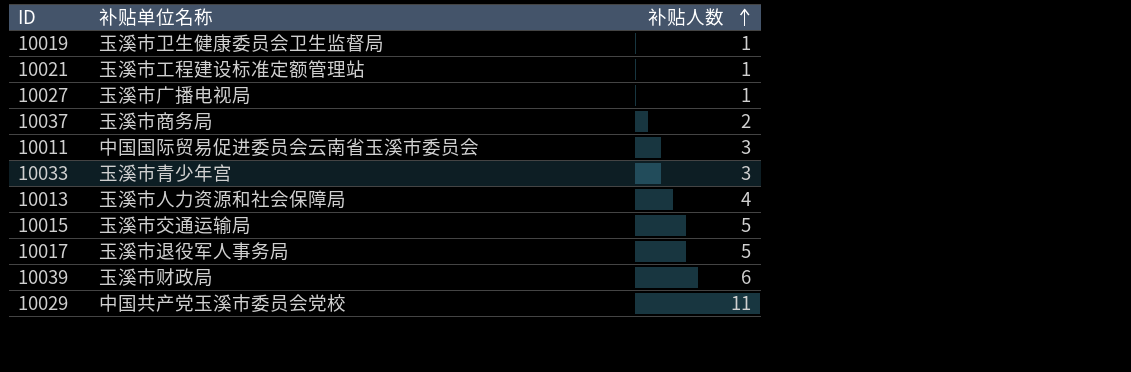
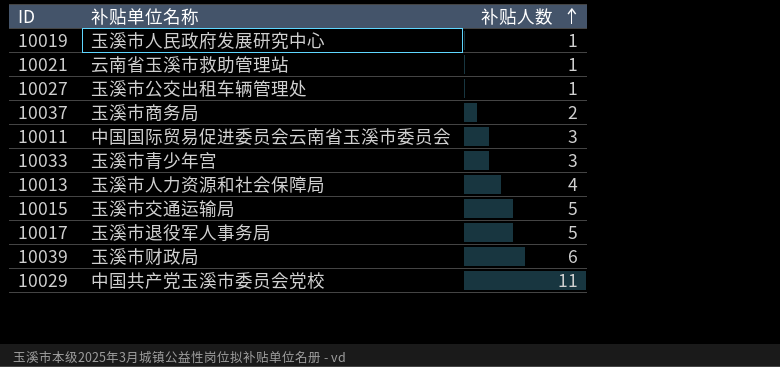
10019 | 补贴单位名称: 玉溪市卫生健康委员会卫生监督局 -> 玉溪市人民政府发展研究中心
10021 | 补贴单位名称: 玉溪市工程建设标准定额管理站 -> 云南省玉溪市救助管理站
10027 | 补贴单位名称: 玉溪市广播电视局 -> 玉溪市公交出租车辆管理处

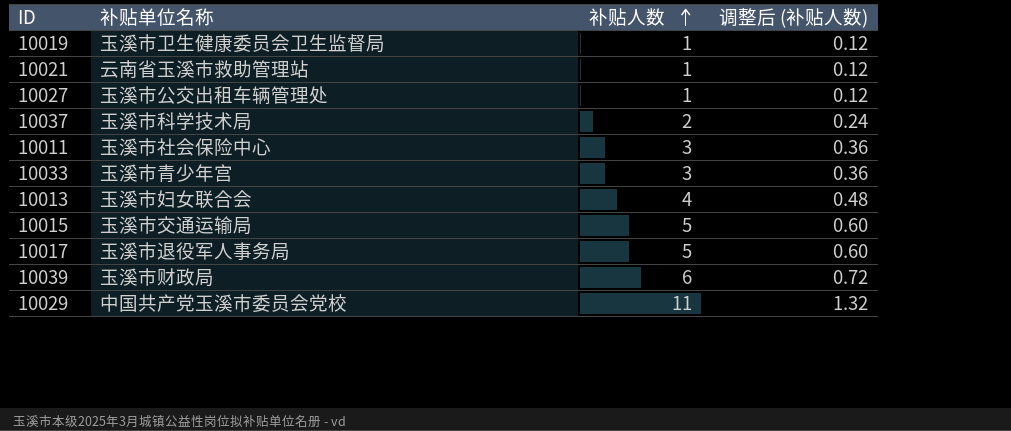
column 调整后 (补贴人数) | formula: none -> [补贴人数] * 0.12
10019 | 补贴单位名称: 玉溪市人民政府发展研究中心 -> 玉溪市卫生健康委员会卫生监督局
10037 | 补贴单位名称: 玉溪市商务局 -> 玉溪市科学技术局
10011 | 补贴单位名称: 中国国际贸易促进委员会云南省玉溪市委员会 -> 玉溪市社会保险中心
10013 | 补贴单位名称: 玉溪市人力资源和社会保障局 -> 玉溪市妇女联合会

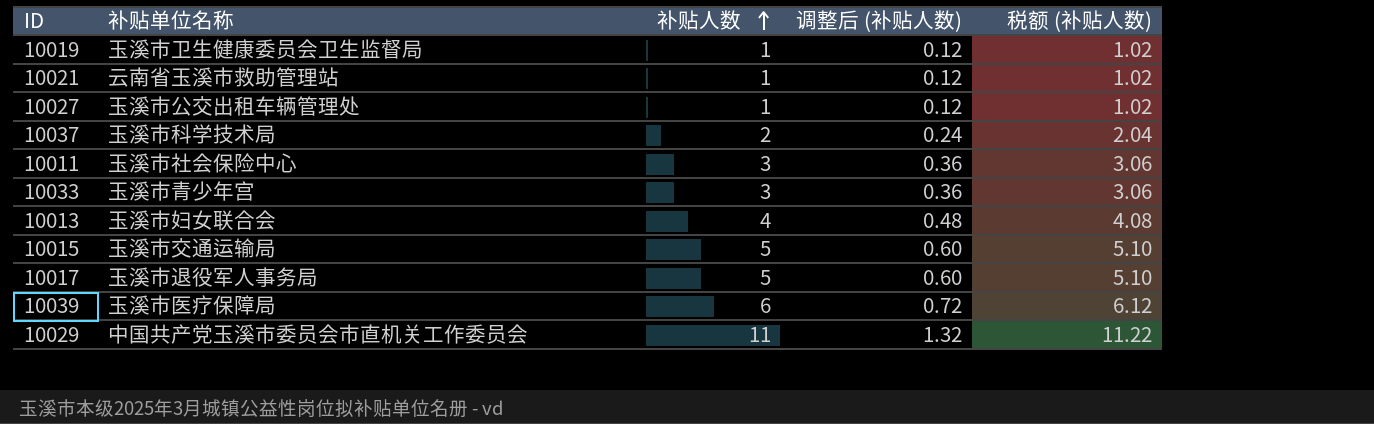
column 税额 (补贴人数) | formula: none -> [补贴人数] * 1.02
10039 | 补贴单位名称: 玉溪市财政局 -> 玉溪市医疗保障局
10029 | 补贴单位名称: 中国共产党玉溪市委员会党校 -> 中国共产党玉溪市委员会市直机关工作委员会

